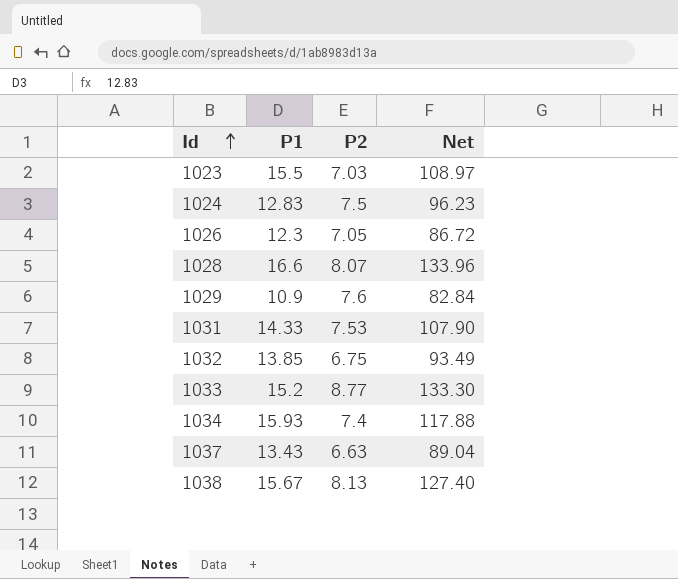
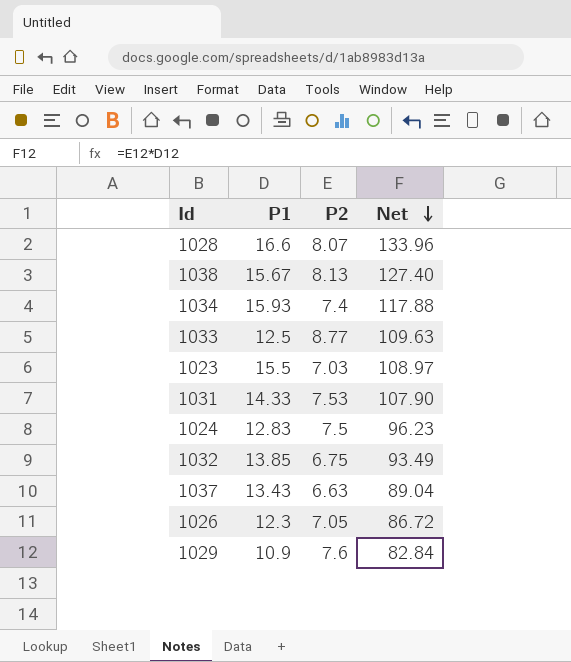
row order: Id ascending -> Net descending
1033 | P1: 15.2 -> 12.5
1033 | Net: 133.30 -> 109.63

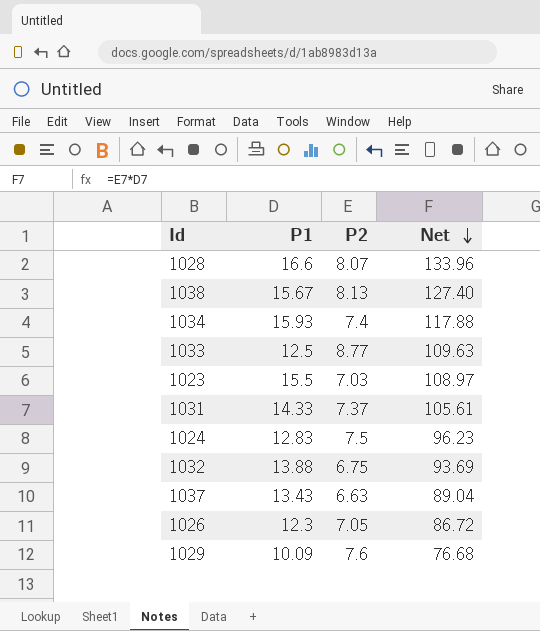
1031 | P2: 7.53 -> 7.37
1031 | Net: 107.90 -> 105.61
1032 | P1: 13.85 -> 13.88
1032 | Net: 93.49 -> 93.69
1029 | P1: 10.9 -> 10.09
1029 | Net: 82.84 -> 76.68

